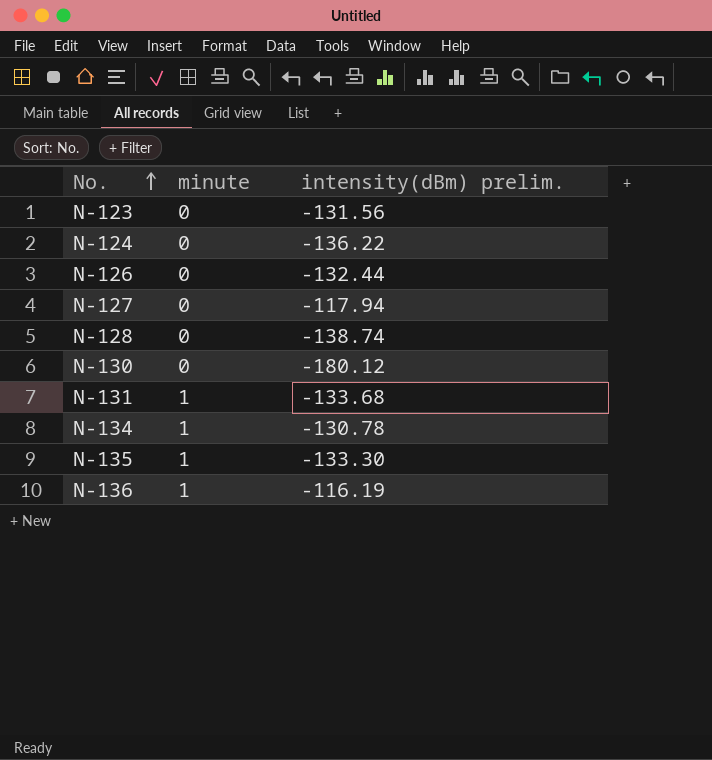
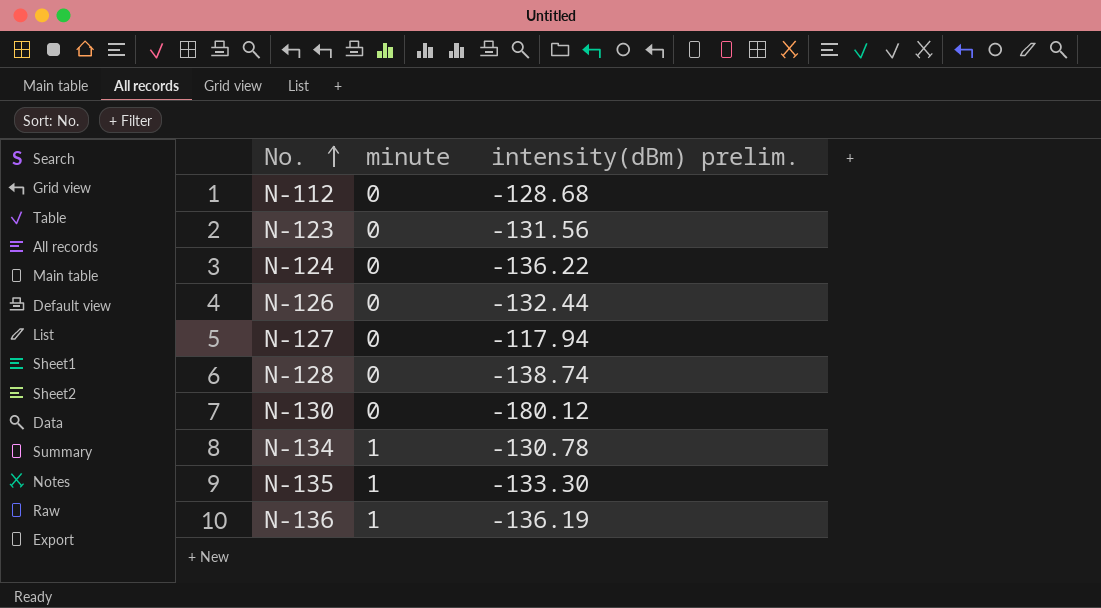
row N-131: 1 | -133.68 -> none
row N-112: none -> 0 | -128.68
N-136 | intensity(dBm) prelim.: -116.19 -> -136.19

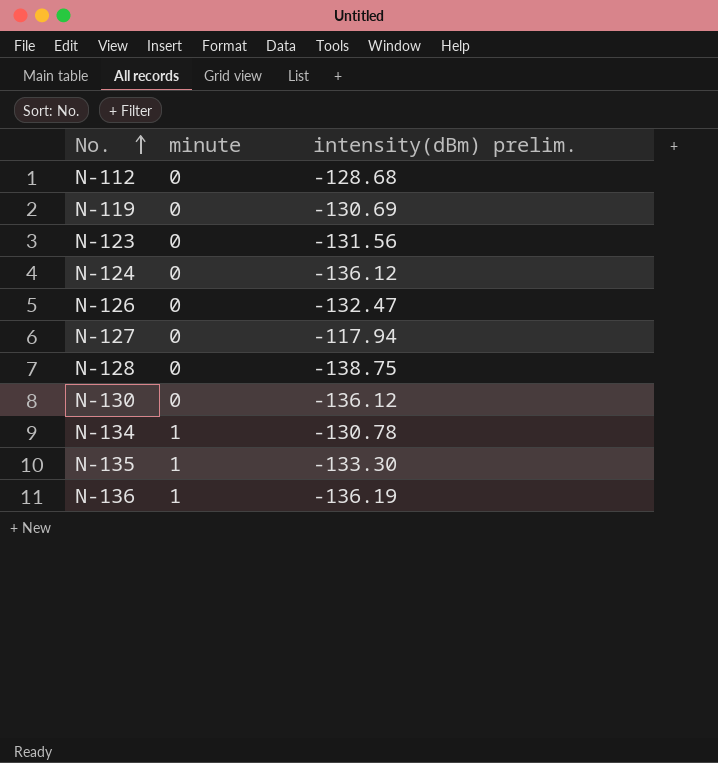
row N-119: none -> 0 | -130.69
N-124 | intensity(dBm) prelim.: -136.22 -> -136.12
N-126 | intensity(dBm) prelim.: -132.44 -> -132.47
N-128 | intensity(dBm) prelim.: -138.74 -> -138.75
N-130 | intensity(dBm) prelim.: -180.12 -> -136.12

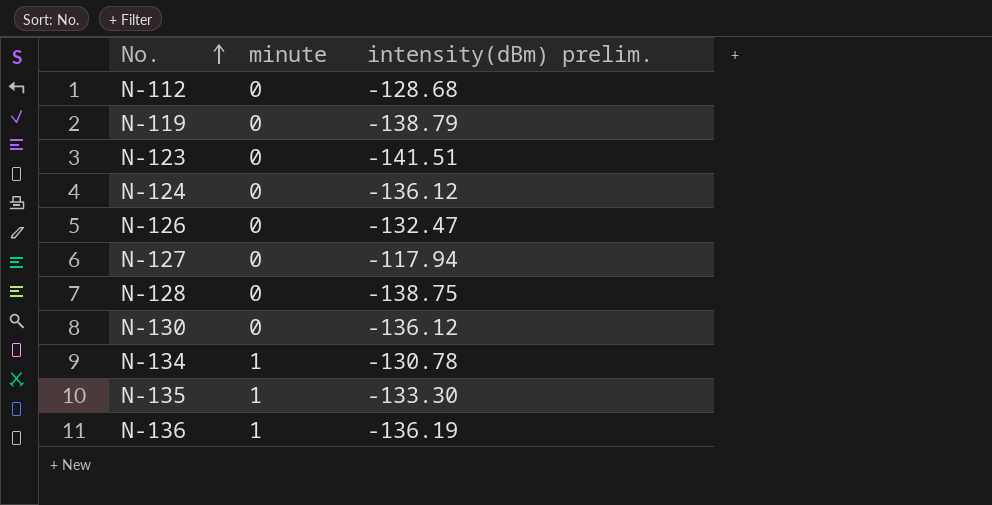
N-119 | intensity(dBm) prelim.: -130.69 -> -138.79
N-123 | intensity(dBm) prelim.: -131.56 -> -141.51

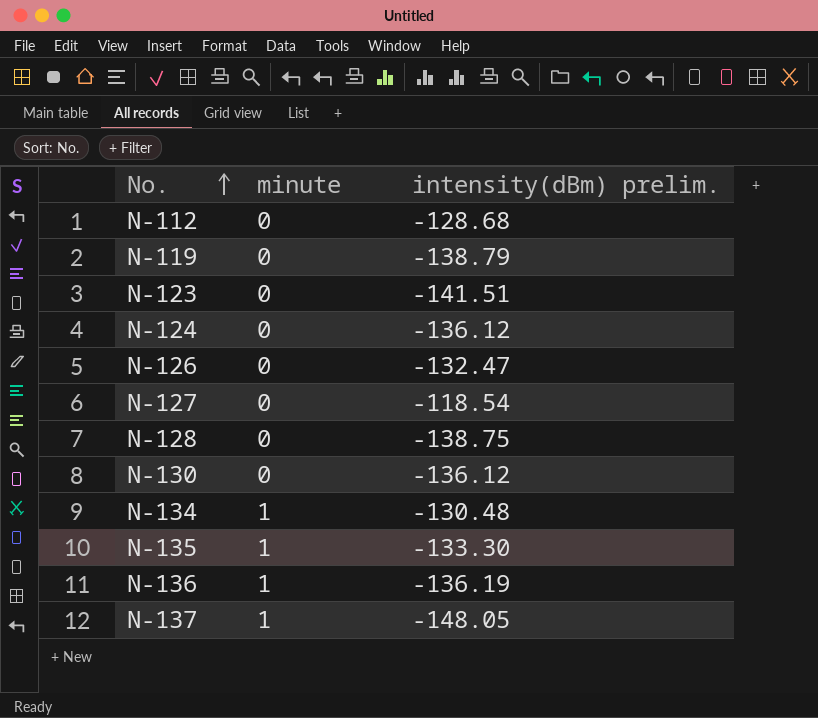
N-127 | intensity(dBm) prelim.: -117.94 -> -118.54
N-134 | intensity(dBm) prelim.: -130.78 -> -130.48
row N-137: none -> 1 | -148.05

